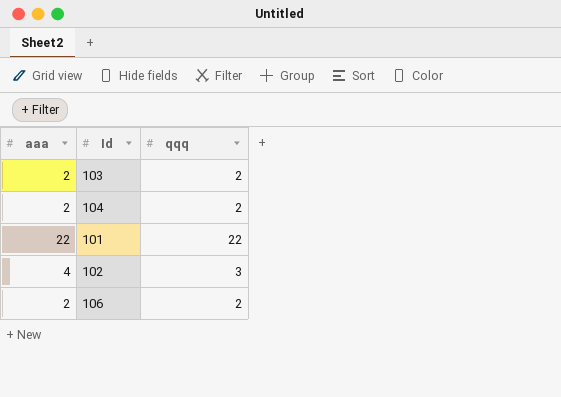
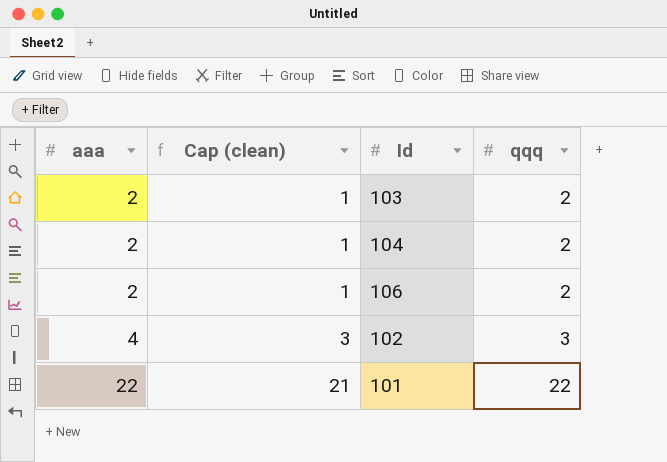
row order: none -> aaa ascending
column Cap (clean) | formula: none -> [aaa] - 1

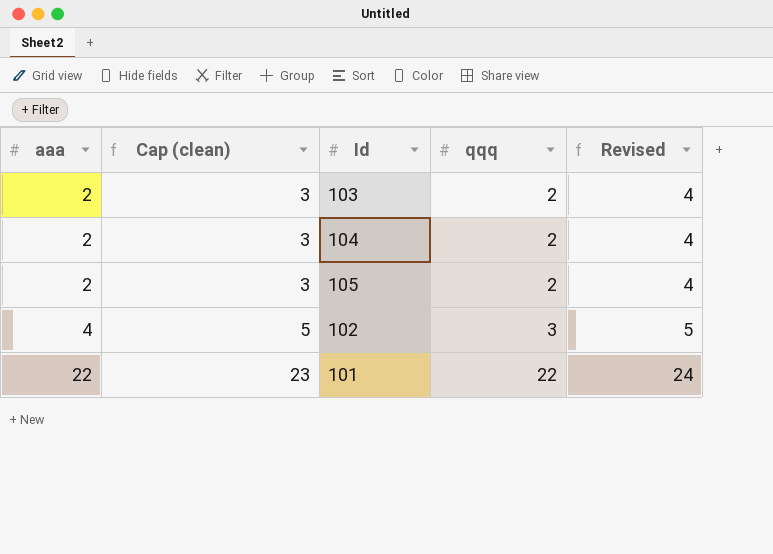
column Cap (clean) | formula: [aaa] - 1 -> [aaa] + 1
column Revised | formula: none -> [qqq] + 2
row 106: 2 | 1 | 2 -> none
row 105: none -> 2 | 3 | 2 | 4

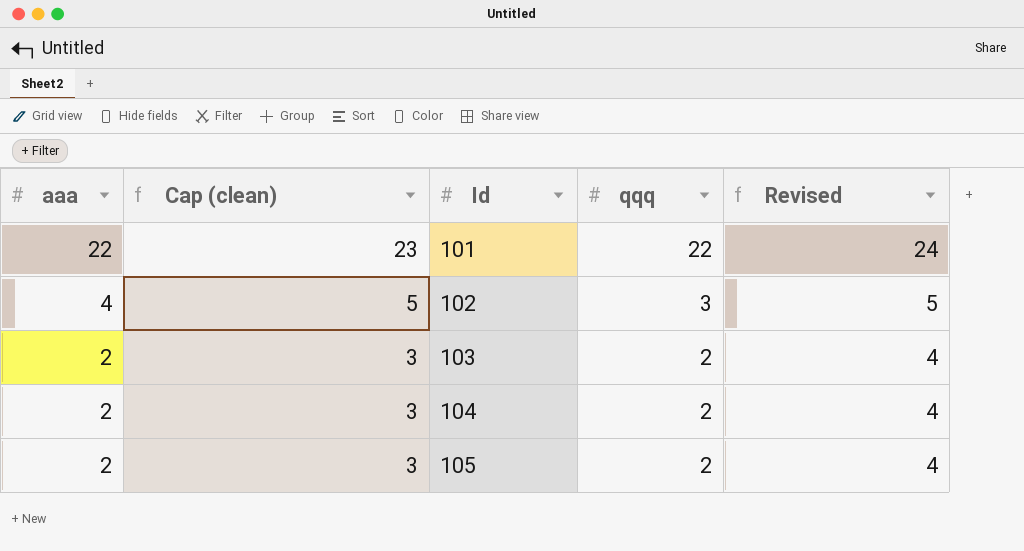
row order: aaa ascending -> aaa descending

